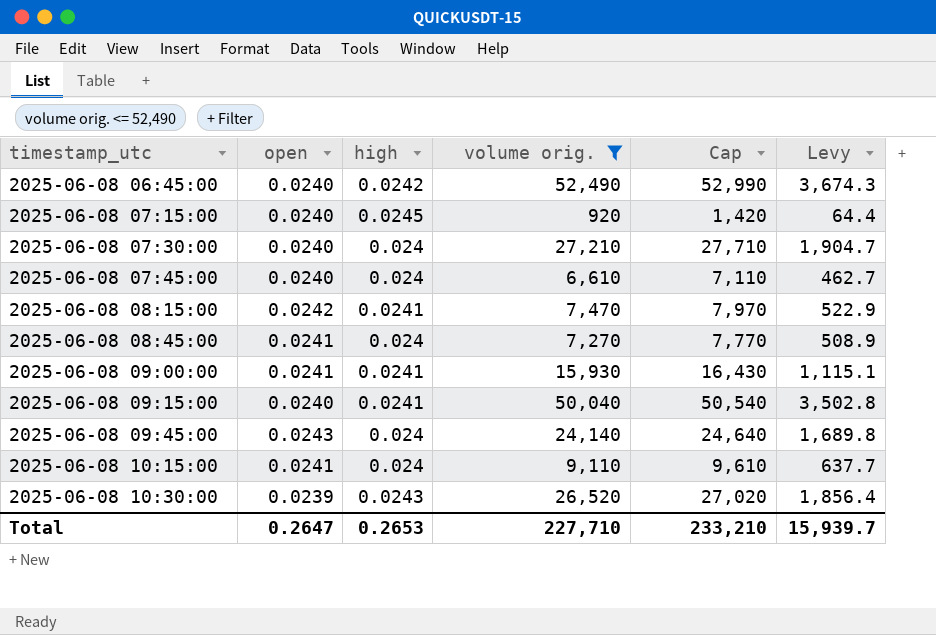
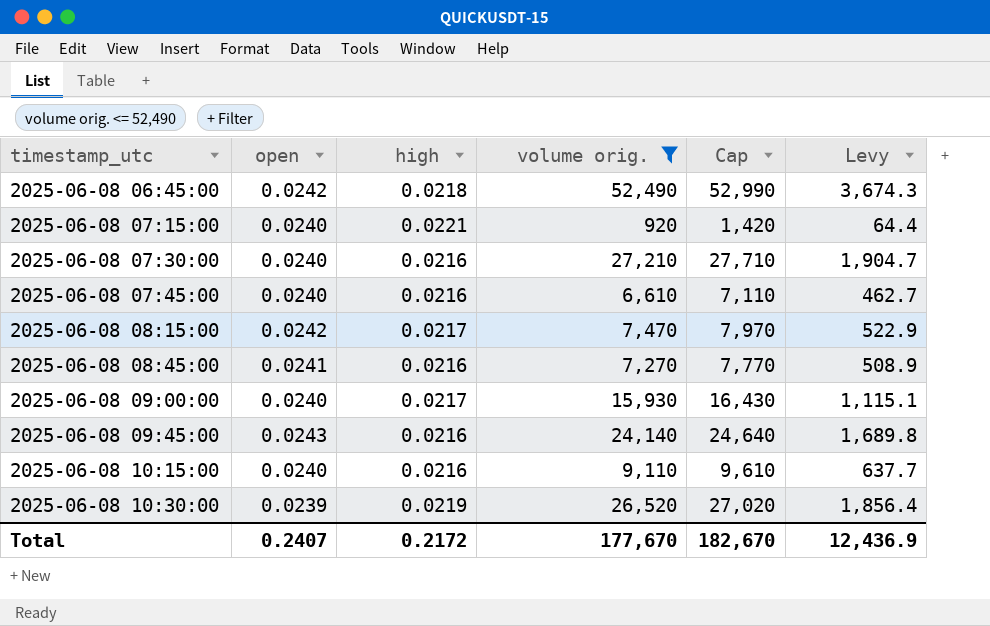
row 2025-06-08 09:15:00: 0.0240 | 0.0241 | 50,040 | 50,540 | 3,502.8 -> none
2025-06-08 06:45:00 | open: 0.0240 -> 0.0242
2025-06-08 06:45:00 | high: 0.0242 -> 0.0218
2025-06-08 07:15:00 | high: 0.0245 -> 0.0221
2025-06-08 07:30:00 | high: 0.024 -> 0.0216
2025-06-08 07:45:00 | high: 0.024 -> 0.0216
2025-06-08 08:15:00 | high: 0.0241 -> 0.0217
2025-06-08 08:45:00 | high: 0.024 -> 0.0216
2025-06-08 09:00:00 | open: 0.0241 -> 0.0240
2025-06-08 09:00:00 | high: 0.0241 -> 0.0217
2025-06-08 09:45:00 | high: 0.024 -> 0.0216
2025-06-08 10:15:00 | open: 0.0241 -> 0.0240
2025-06-08 10:15:00 | high: 0.024 -> 0.0216
2025-06-08 10:30:00 | high: 0.0243 -> 0.0219
Total | open: 0.2647 -> 0.2407
Total | high: 0.2653 -> 0.2172
Total | volume orig.: 227,710 -> 177,670
Total | Cap: 233,210 -> 182,670
Total | Levy: 15,939.7 -> 12,436.9

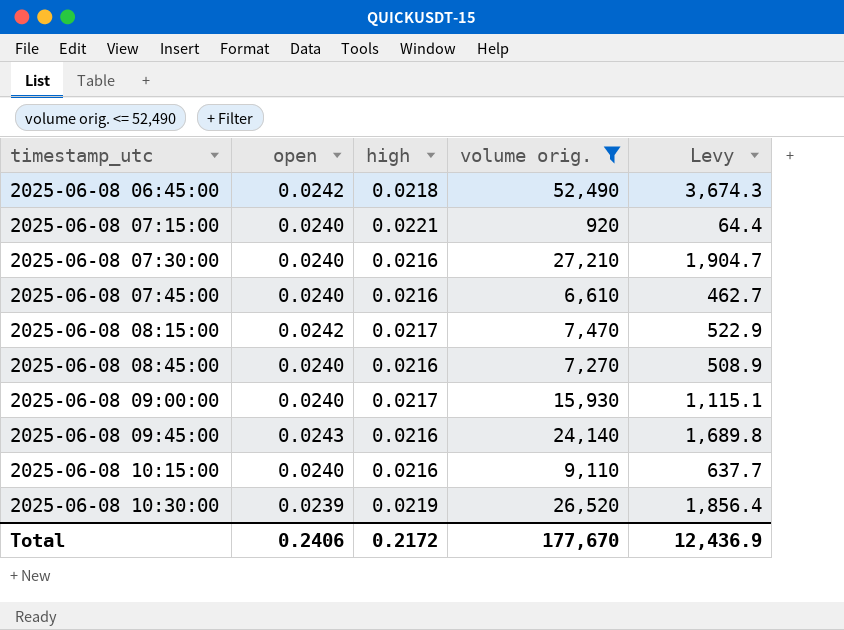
column Cap | formula: [volume orig.] + 500 -> none
2025-06-08 08:45:00 | open: 0.0241 -> 0.0240
Total | open: 0.2407 -> 0.2406

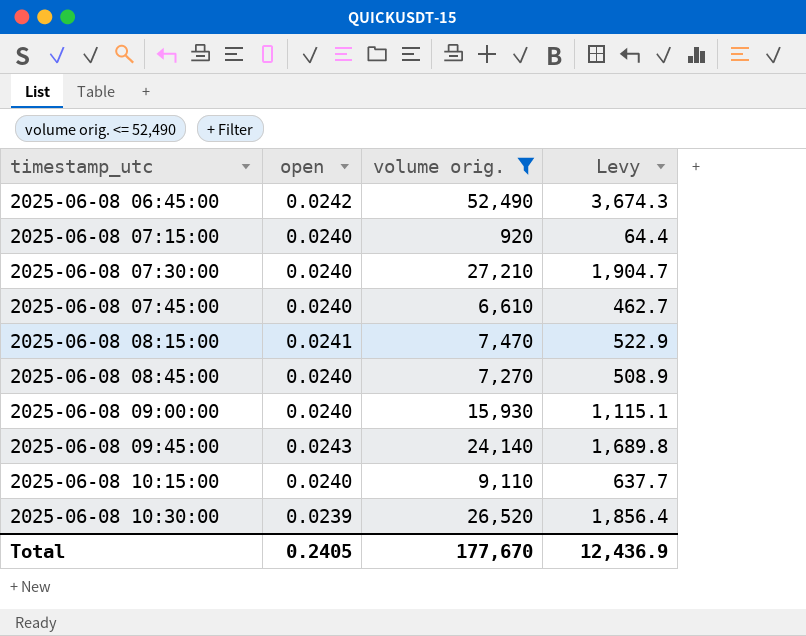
column high | position: 3 -> none
2025-06-08 08:15:00 | open: 0.0242 -> 0.0241
Total | open: 0.2406 -> 0.2405

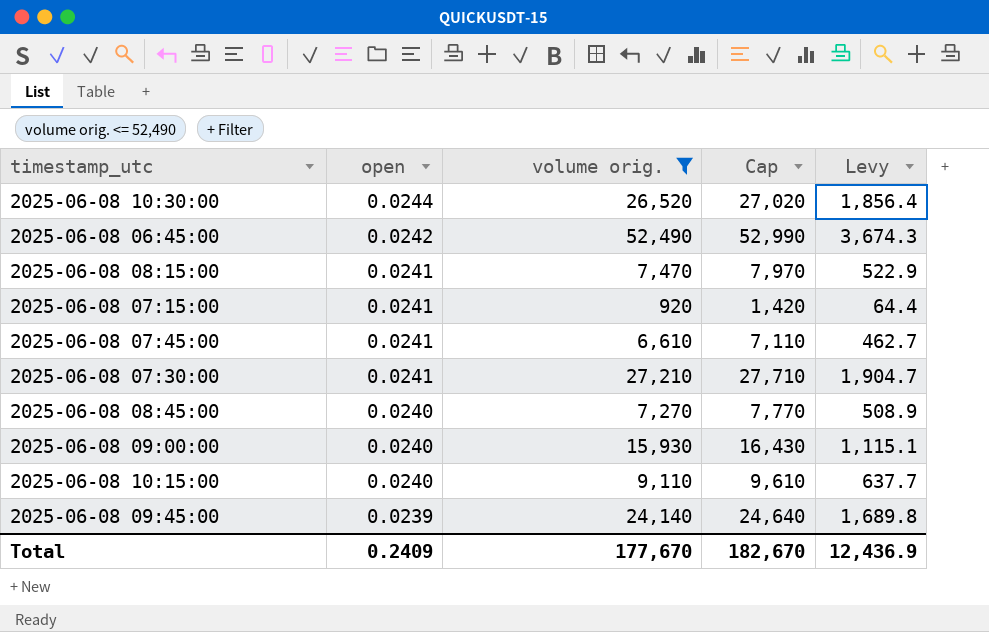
row order: timestamp_utc ascending -> open descending
column Cap | formula: none -> [volume orig.] + 500
2025-06-08 10:30:00 | open: 0.0239 -> 0.0244
2025-06-08 07:15:00 | open: 0.0240 -> 0.0241
2025-06-08 07:45:00 | open: 0.0240 -> 0.0241
2025-06-08 07:30:00 | open: 0.0240 -> 0.0241
2025-06-08 09:45:00 | open: 0.0243 -> 0.0239
Total | open: 0.2405 -> 0.2409

